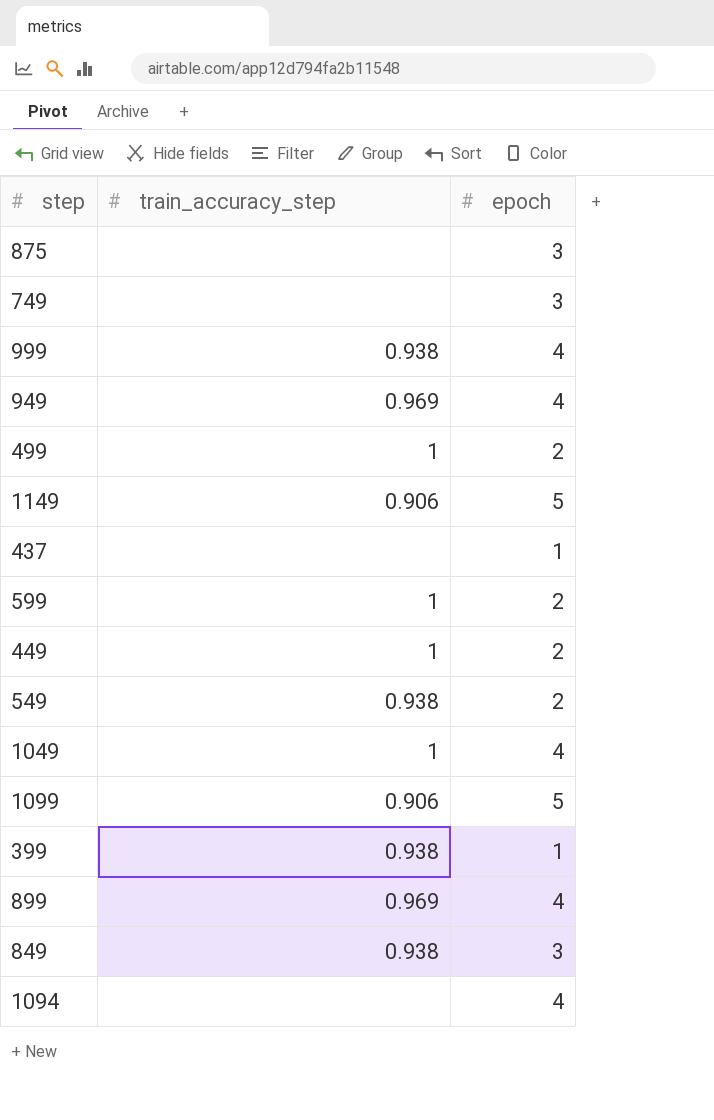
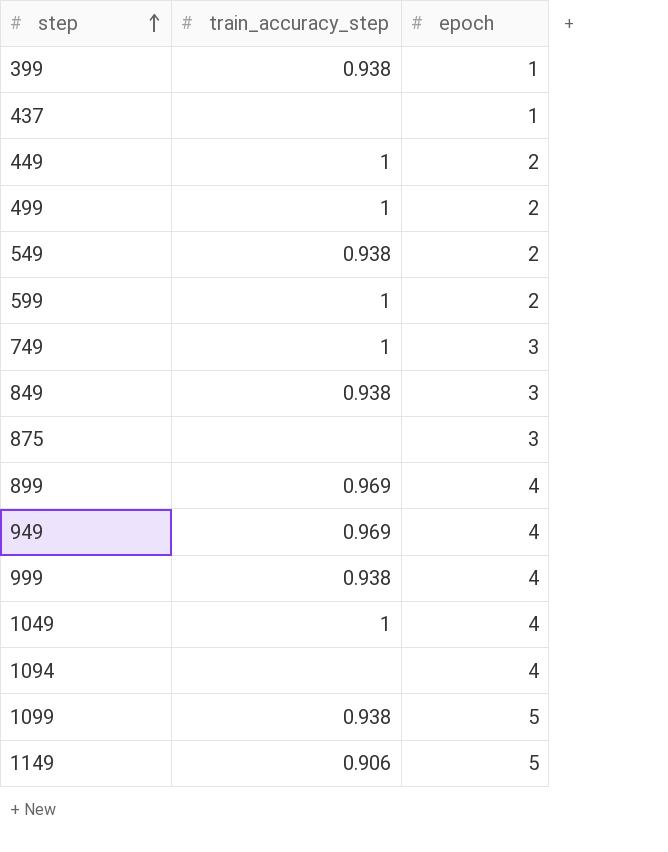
row order: none -> step ascending
749 | train_accuracy_step: none -> 1
1099 | train_accuracy_step: 0.906 -> 0.938

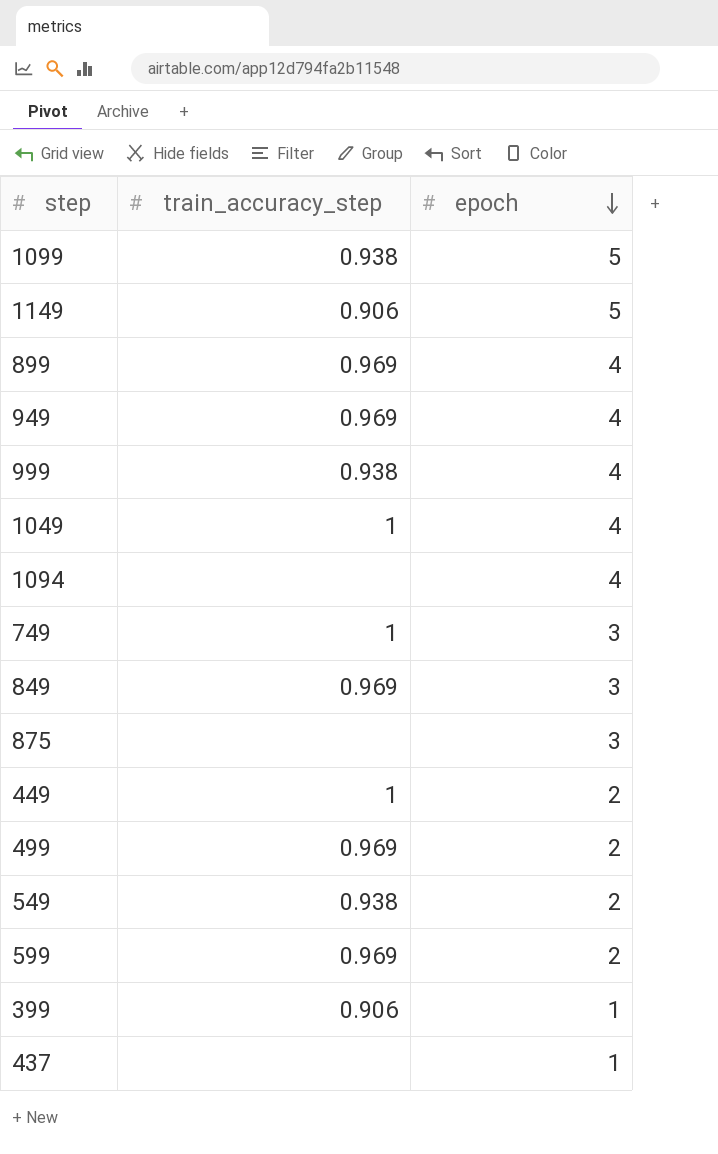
row order: step ascending -> epoch descending
849 | train_accuracy_step: 0.938 -> 0.969
499 | train_accuracy_step: 1 -> 0.969
599 | train_accuracy_step: 1 -> 0.969
399 | train_accuracy_step: 0.938 -> 0.906

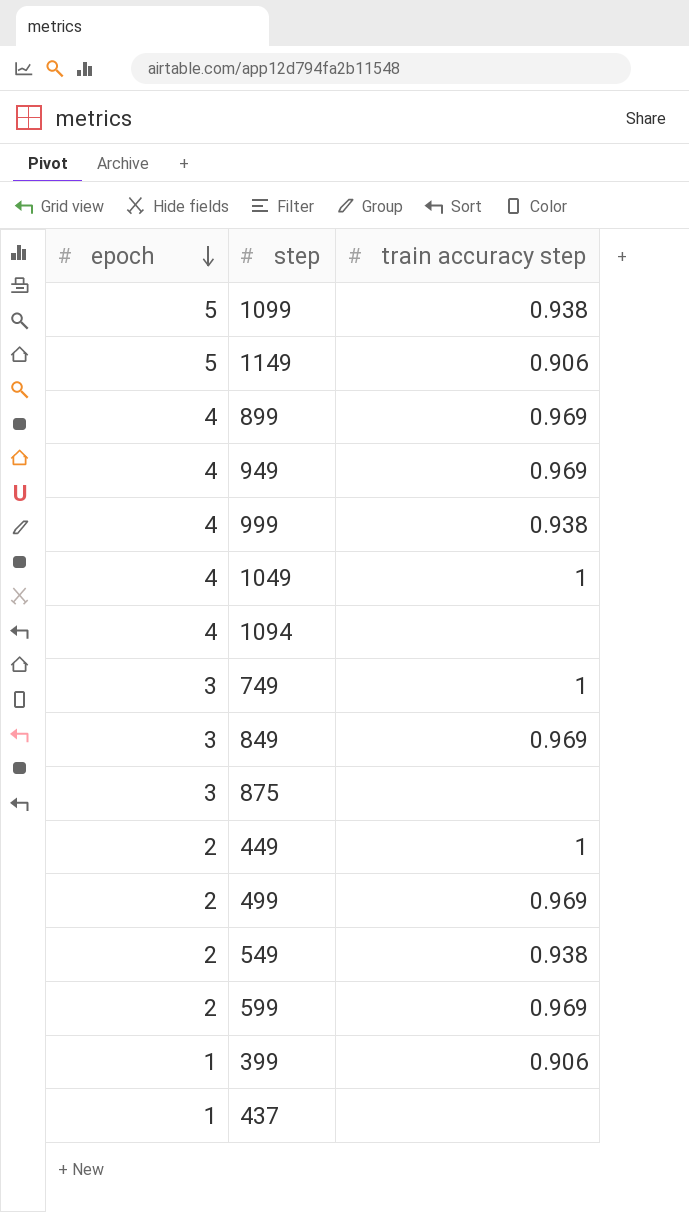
column epoch | position: 3 -> 1
column name: train_accuracy_step -> train accuracy step

